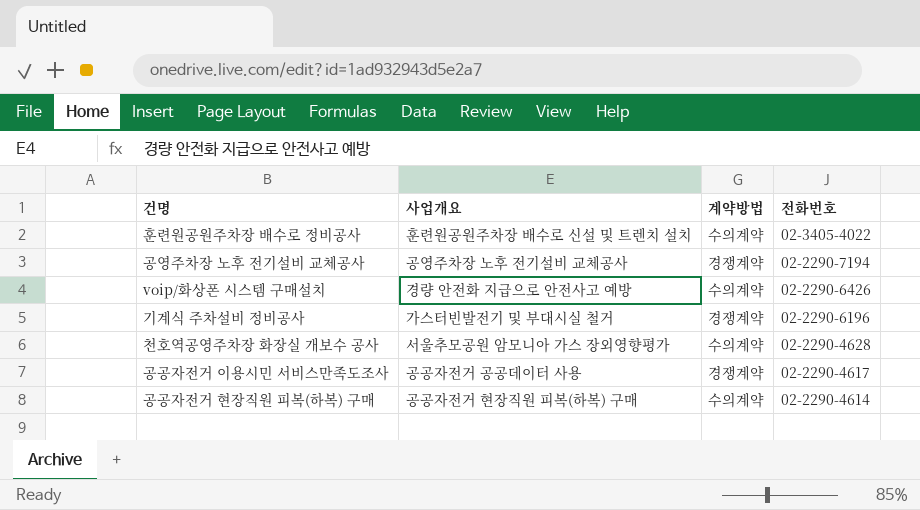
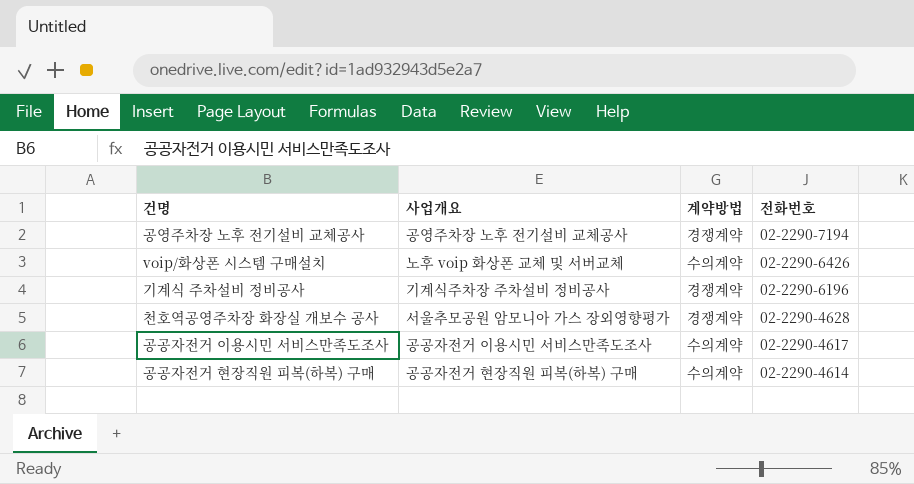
row 훈련원공원주차장 배수로 정비공사: 훈련원공원주차장 배수로 신설 및 트렌치 설치 | 수의계약 | 02-3405-4022 -> none
voip/화상폰 시스템 구매설치 | 사업개요: 경량 안전화 지급으로 안전사고 예방 -> 노후 voip 화상폰 교체 및 서버교체
기계식 주차설비 정비공사 | 사업개요: 가스터빈발전기 및 부대시실 철거 -> 기계식주차장 주차설비 정비공사
천호역공영주차장 화장실 개보수 공사 | 계약방법: 수의계약 -> 경쟁계약
공공자전거 이용시민 서비스만족도조사 | 사업개요: 공공자전거 공공데이터 사용 -> 공공자전거 이용시민 서비스만족도조사
공공자전거 이용시민 서비스만족도조사 | 계약방법: 경쟁계약 -> 수의계약

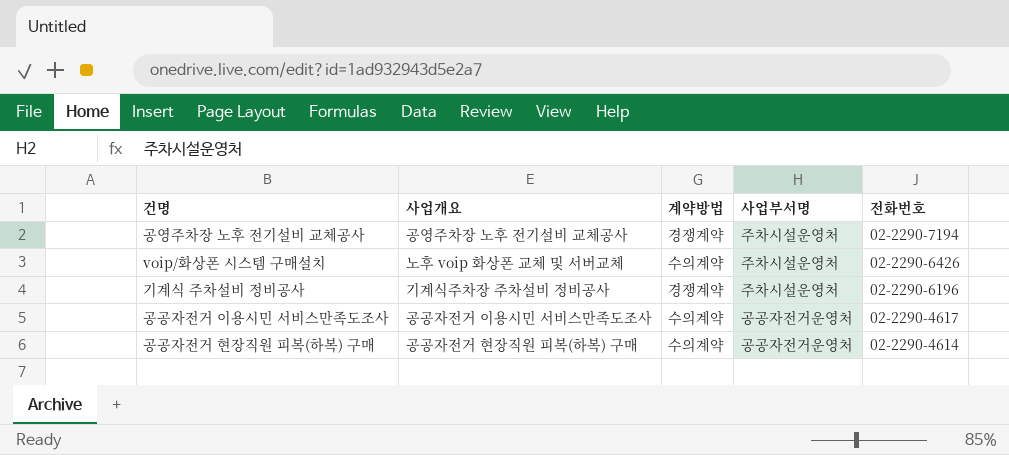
column 사업부서명 | position: none -> 4
row 천호역공영주차장 화장실 개보수 공사: 서울추모공원 암모니아 가스 장외영향평가 | 경쟁계약 | 02-2290-4628 -> none

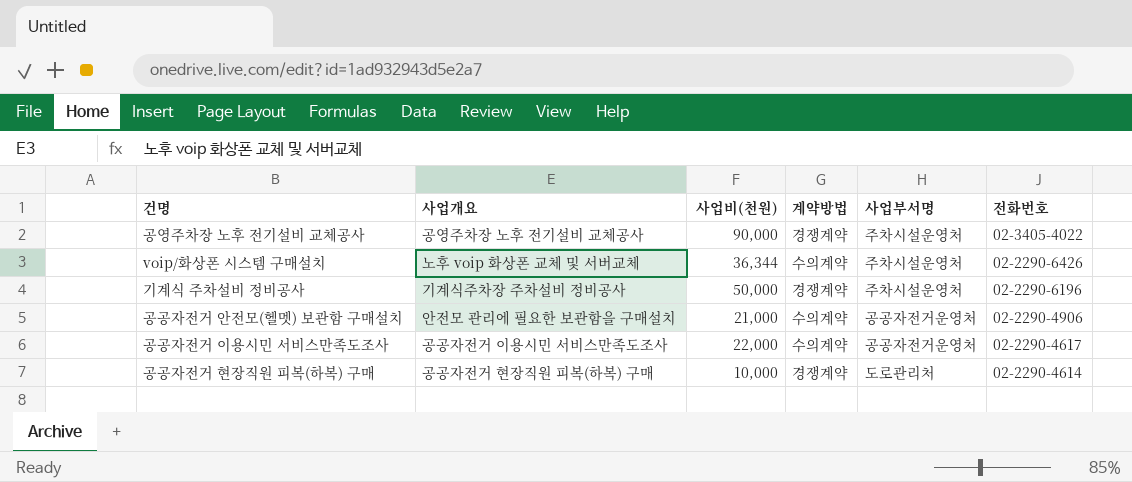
column 사업비(천원) | position: none -> 3
공영주차장 노후 전기설비 교체공사 | 전화번호: 02-2290-7194 -> 02-3405-4022
row 공공자전거 안전모(헬멧) 보관함 구매설치: none -> 안전모 관리에 필요한 보관함을 구매설치 | 21,000 | 수의계약 | 공공자전거운영처 | 02-2290-4906
공공자전거 현장직원 피복(하복) 구매 | 계약방법: 수의계약 -> 경쟁계약
공공자전거 현장직원 피복(하복) 구매 | 사업부서명: 공공자전거운영처 -> 도로관리처

